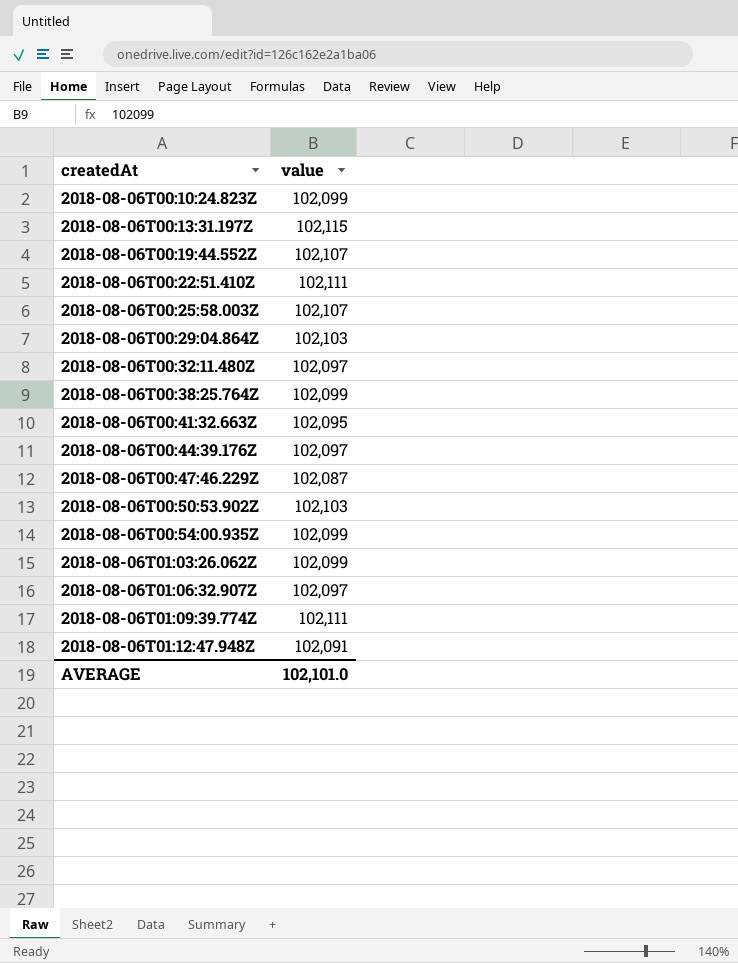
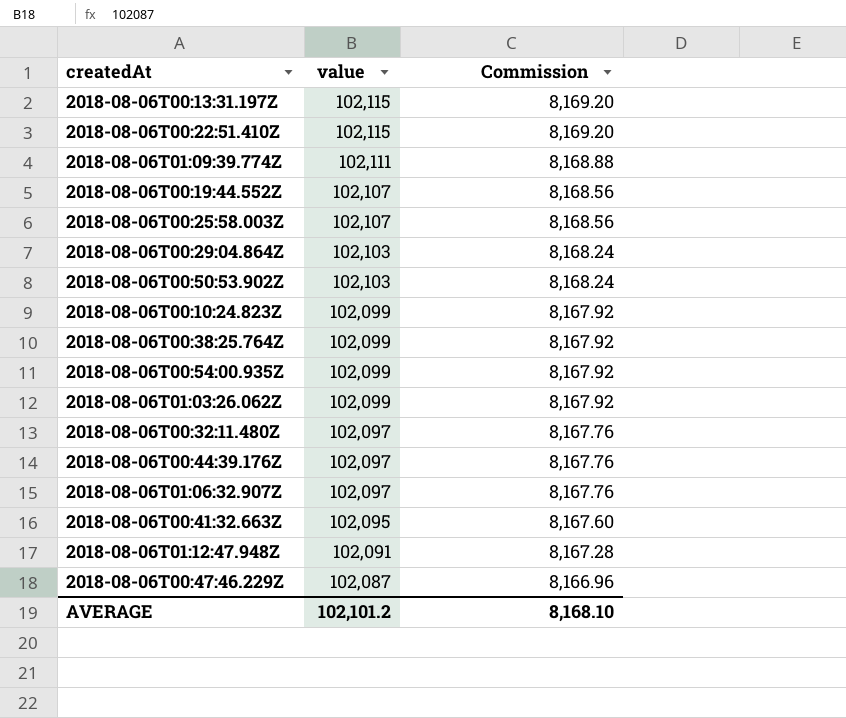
row order: createdAt ascending -> value descending
column Commission | formula: none -> [value] * 0.08
2018-08-06T00:22:51.410Z | value: 102,111 -> 102,115
AVERAGE | value: 102,101.0 -> 102,101.2

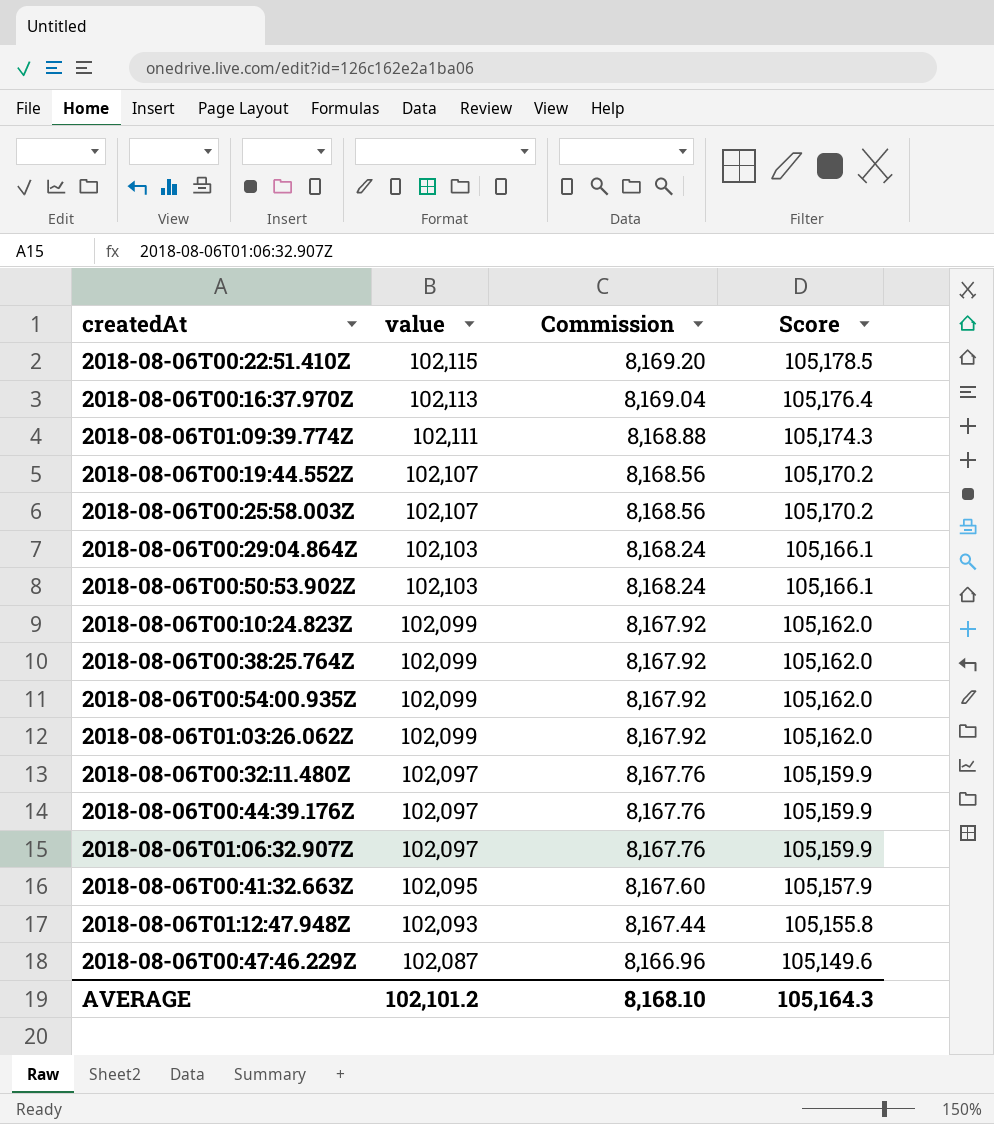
column Score | formula: none -> [value] * 1.03
row 2018-08-06T00:13:31.197Z: 102,115 | 8,169.20 -> none
row 2018-08-06T00:16:37.970Z: none -> 102,113 | 8,169.04 | 105,176.4
2018-08-06T01:12:47.948Z | value: 102,091 -> 102,093
2018-08-06T01:12:47.948Z | Commission: 8,167.28 -> 8,167.44

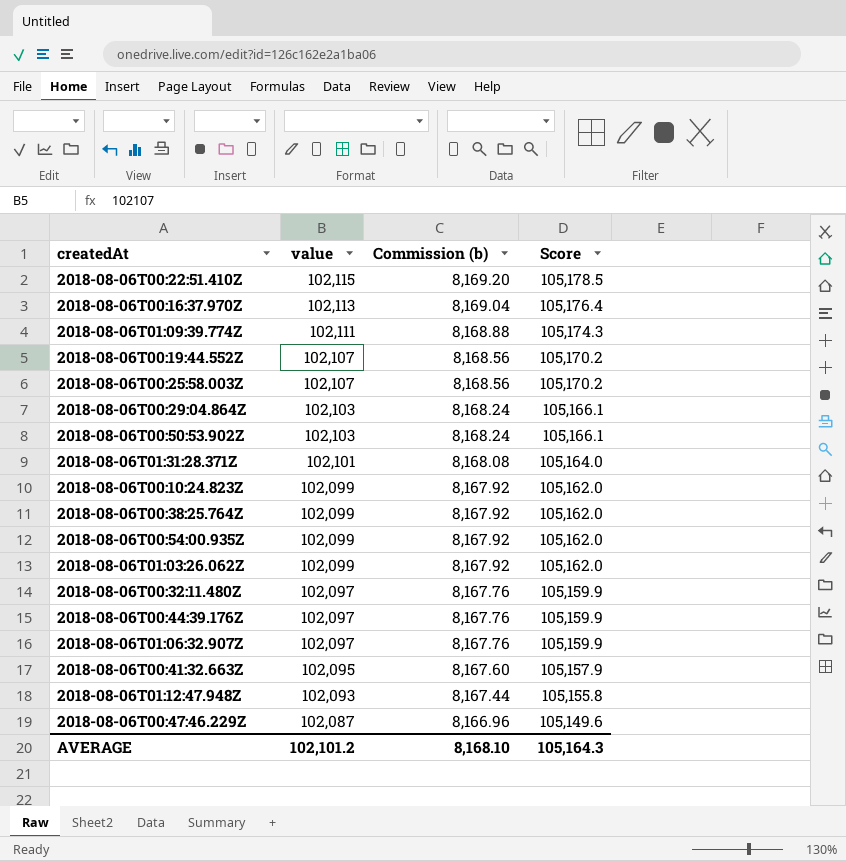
column name: Commission -> Commission (b)
row 2018-08-06T01:31:28.371Z: none -> 102,101 | 8,168.08 | 105,164.0

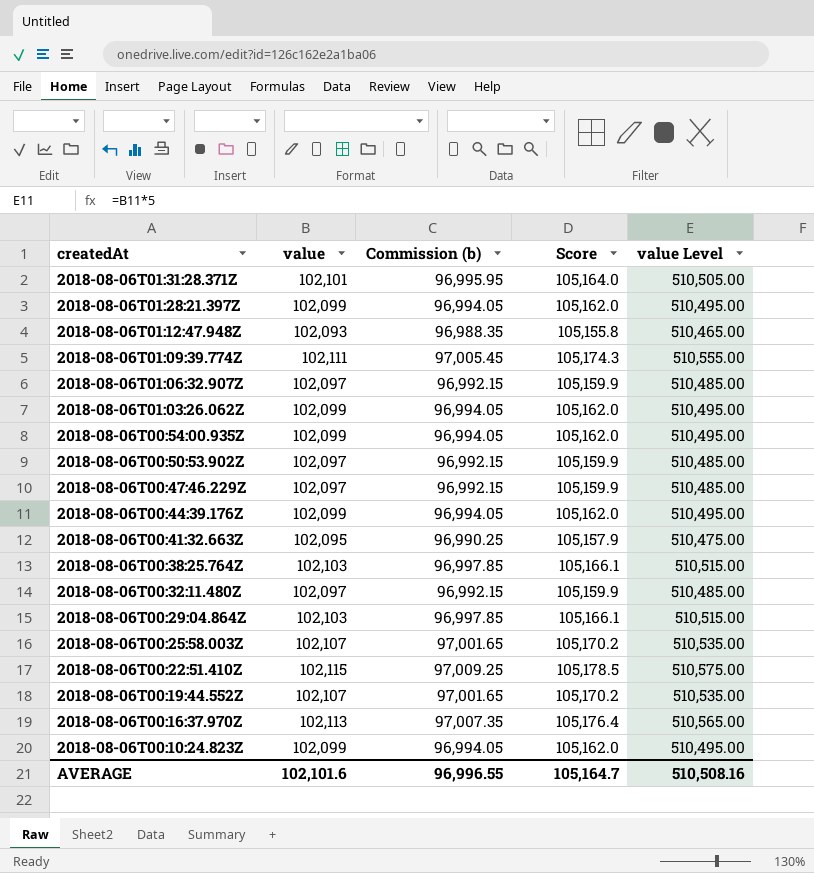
row order: value descending -> createdAt descending
column Commission (b) | formula: [value] * 0.08 -> [value] * 0.95
column value Level | formula: none -> [value] * 5
row 2018-08-06T01:28:21.397Z: none -> 102,099 | 96,994.05 | 105,162.0 | 510,495.00
2018-08-06T00:50:53.902Z | value: 102,103 -> 102,097
2018-08-06T00:50:53.902Z | Score: 105,166.1 -> 105,159.9
2018-08-06T00:47:46.229Z | value: 102,087 -> 102,097
2018-08-06T00:47:46.229Z | Score: 105,149.6 -> 105,159.9
2018-08-06T00:44:39.176Z | value: 102,097 -> 102,099
2018-08-06T00:44:39.176Z | Score: 105,159.9 -> 105,162.0
2018-08-06T00:38:25.764Z | value: 102,099 -> 102,103
2018-08-06T00:38:25.764Z | Score: 105,162.0 -> 105,166.1
AVERAGE | value: 102,101.2 -> 102,101.6
AVERAGE | Commission (b): 8,168.10 -> 96,996.55
AVERAGE | Score: 105,164.3 -> 105,164.7

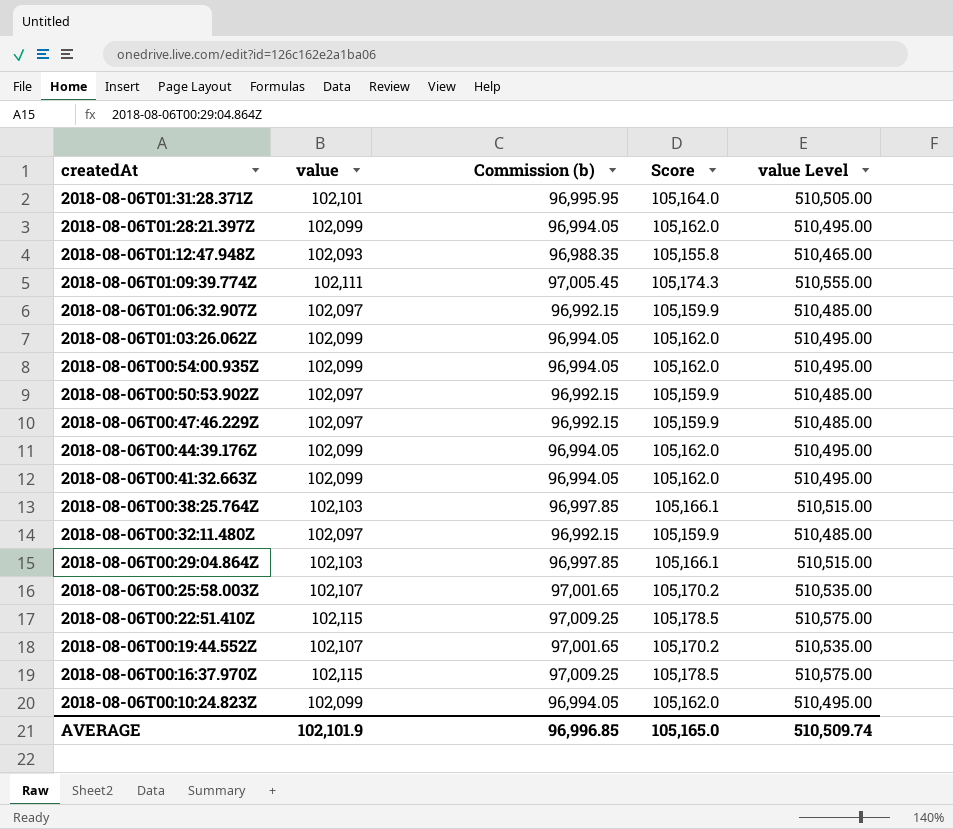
2018-08-06T00:41:32.663Z | value: 102,095 -> 102,099
2018-08-06T00:41:32.663Z | Commission (b): 96,990.25 -> 96,994.05
2018-08-06T00:41:32.663Z | Score: 105,157.9 -> 105,162.0
2018-08-06T00:41:32.663Z | value Level: 510,475.00 -> 510,495.00
2018-08-06T00:16:37.970Z | value: 102,113 -> 102,115
2018-08-06T00:16:37.970Z | Commission (b): 97,007.35 -> 97,009.25
2018-08-06T00:16:37.970Z | Score: 105,176.4 -> 105,178.5
2018-08-06T00:16:37.970Z | value Level: 510,565.00 -> 510,575.00
AVERAGE | value: 102,101.6 -> 102,101.9
AVERAGE | Commission (b): 96,996.55 -> 96,996.85
AVERAGE | Score: 105,164.7 -> 105,165.0
AVERAGE | value Level: 510,508.16 -> 510,509.74

